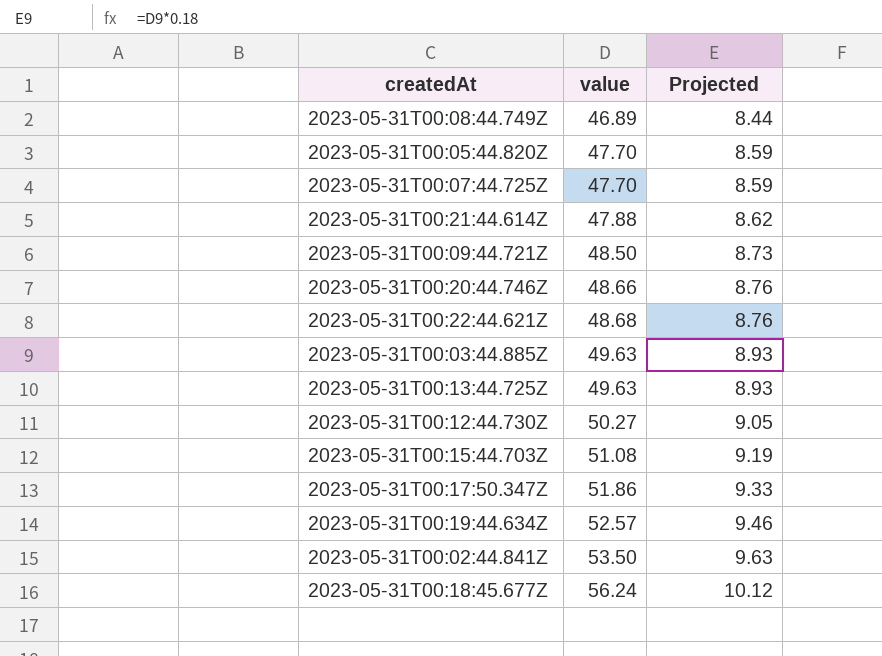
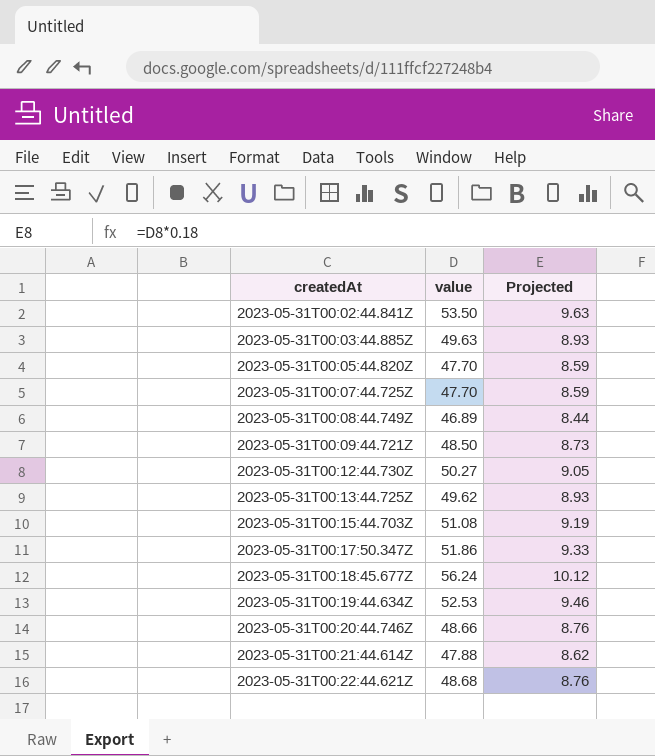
row order: value ascending -> createdAt ascending
2023-05-31T00:13:44.725Z | value: 49.63 -> 49.62
2023-05-31T00:19:44.634Z | value: 52.57 -> 52.53

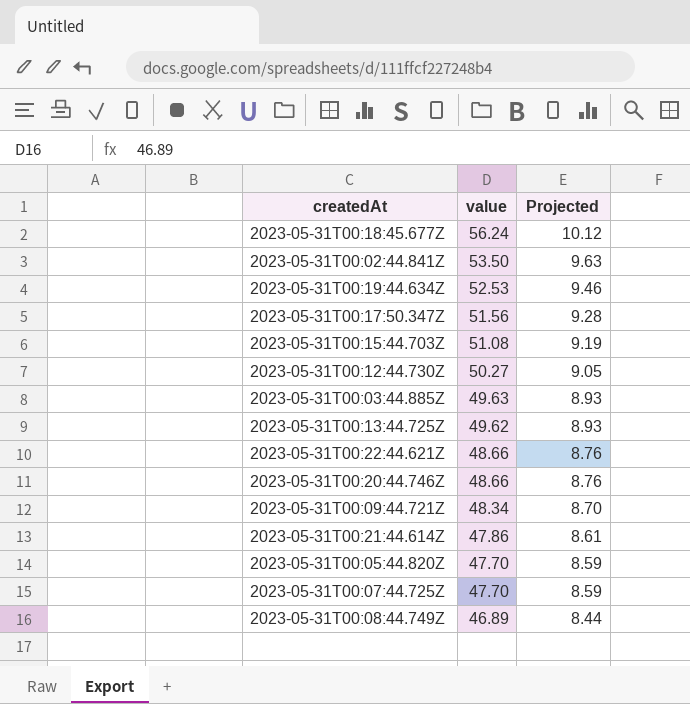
row order: createdAt ascending -> value descending
2023-05-31T00:17:50.347Z | value: 51.86 -> 51.56
2023-05-31T00:17:50.347Z | Projected: 9.33 -> 9.28
2023-05-31T00:22:44.621Z | value: 48.68 -> 48.66
2023-05-31T00:09:44.721Z | value: 48.50 -> 48.34
2023-05-31T00:09:44.721Z | Projected: 8.73 -> 8.70
2023-05-31T00:21:44.614Z | value: 47.88 -> 47.86
2023-05-31T00:21:44.614Z | Projected: 8.62 -> 8.61

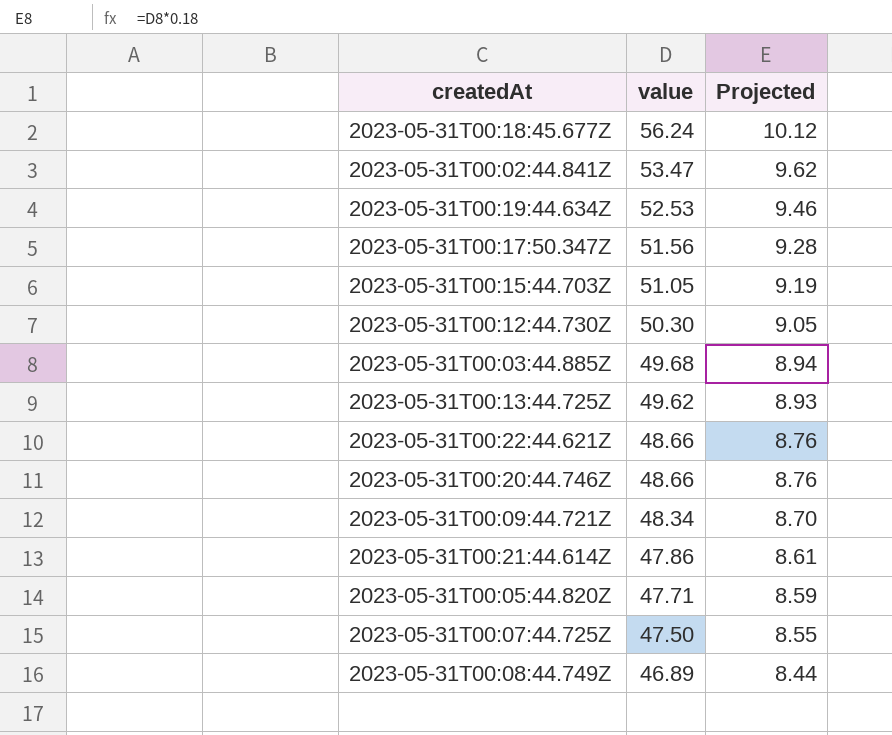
2023-05-31T00:02:44.841Z | value: 53.50 -> 53.47
2023-05-31T00:02:44.841Z | Projected: 9.63 -> 9.62
2023-05-31T00:15:44.703Z | value: 51.08 -> 51.05
2023-05-31T00:12:44.730Z | value: 50.27 -> 50.30
2023-05-31T00:03:44.885Z | value: 49.63 -> 49.68
2023-05-31T00:03:44.885Z | Projected: 8.93 -> 8.94
2023-05-31T00:05:44.820Z | value: 47.70 -> 47.71
2023-05-31T00:07:44.725Z | value: 47.70 -> 47.50
2023-05-31T00:07:44.725Z | Projected: 8.59 -> 8.55

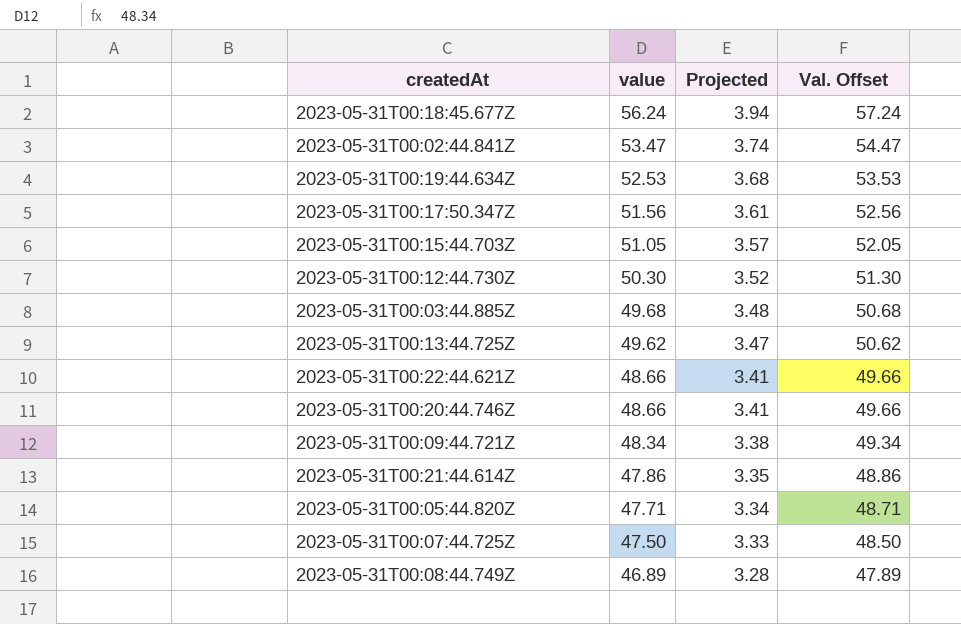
column Projected | formula: [value] * 0.18 -> [value] * 0.07
column Val. Offset | formula: none -> [value] + 1

